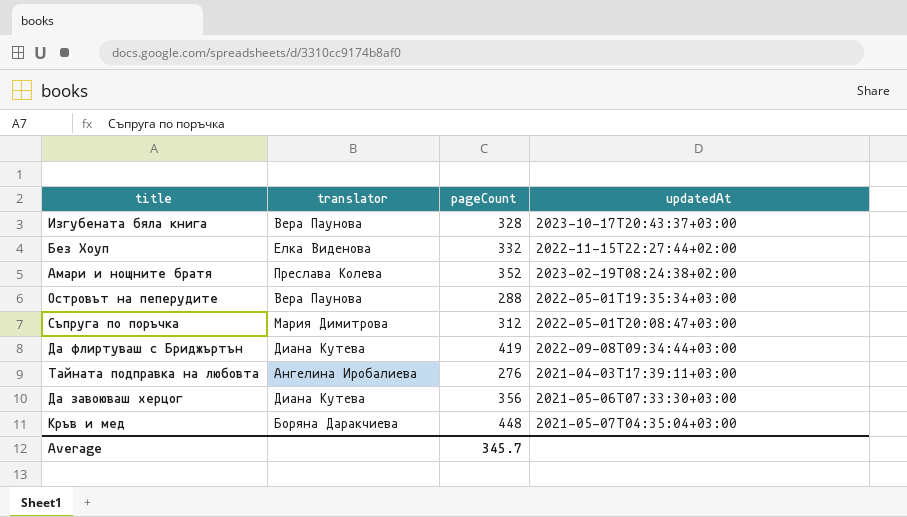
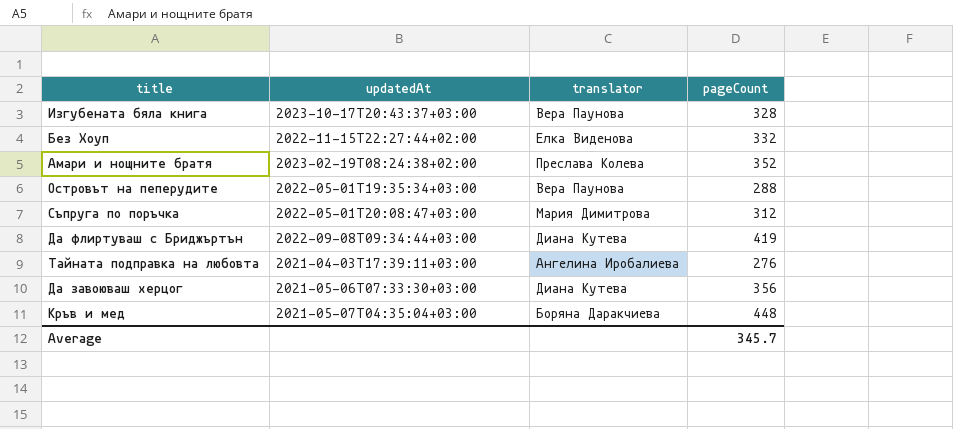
column updatedAt | position: 4 -> 2

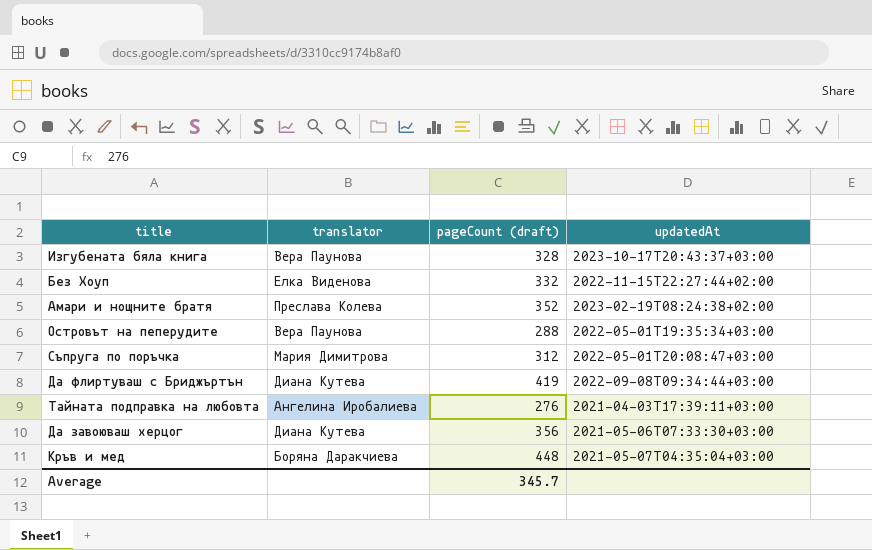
column name: pageCount -> pageCount (draft)
column updatedAt | position: 2 -> 4

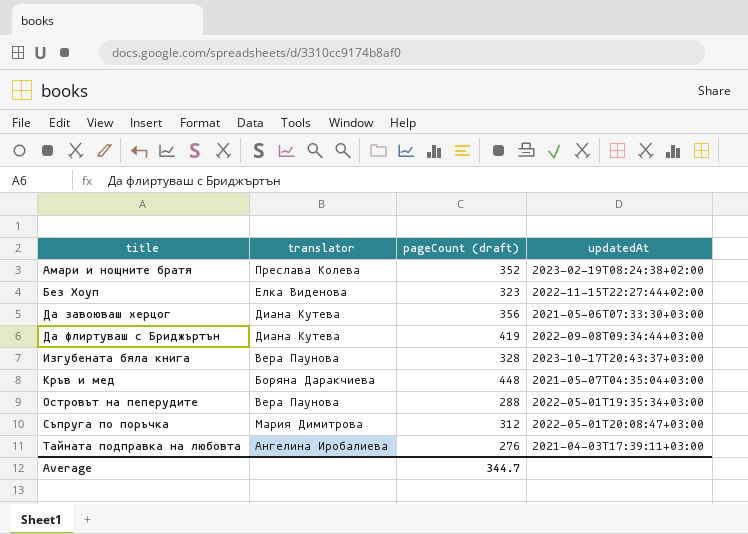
row order: none -> title ascending
Без Хоуп | pageCount (draft): 332 -> 323
Average | pageCount (draft): 345.7 -> 344.7

